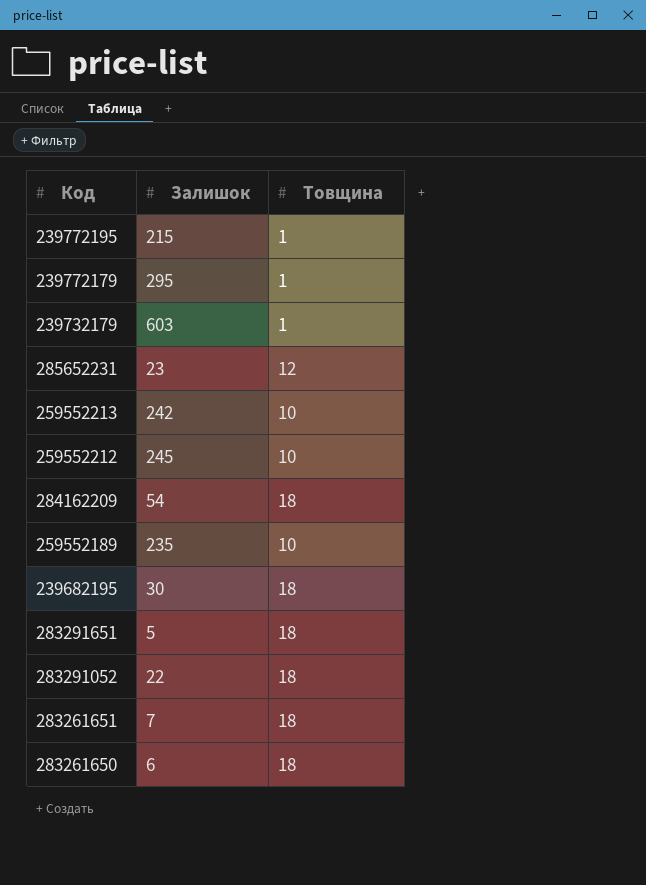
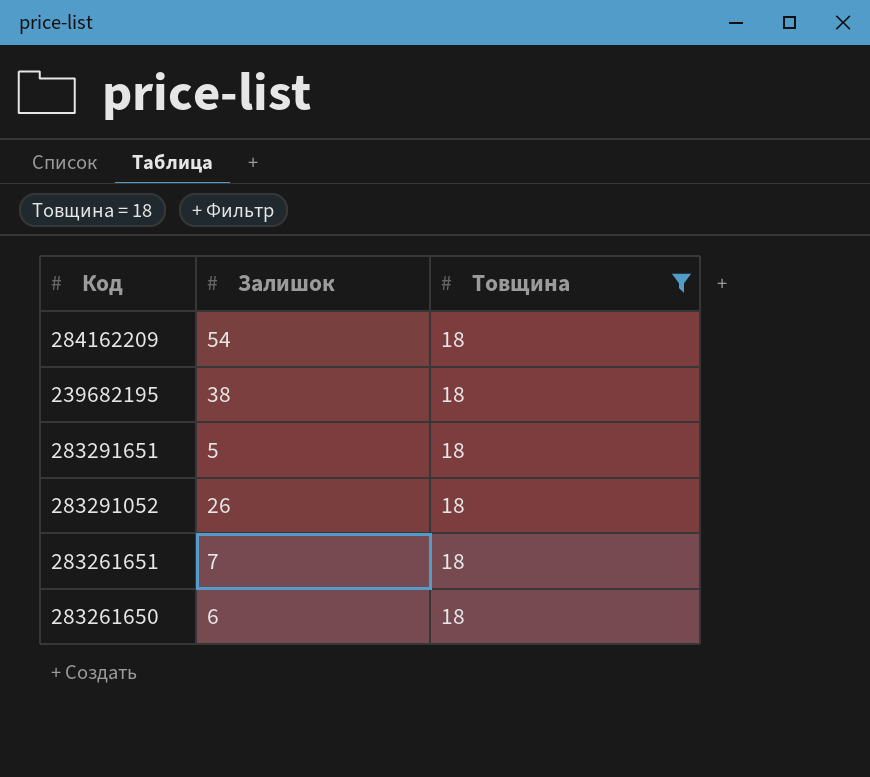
filter: none -> Товщина = 18
239682195 | Залишок: 30 -> 38
283291052 | Залишок: 22 -> 26

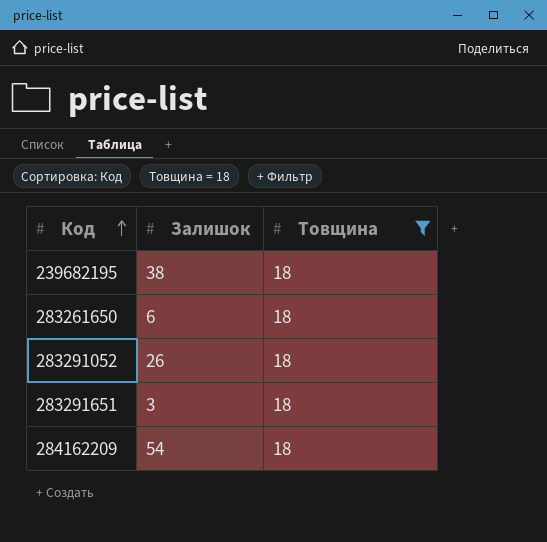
row order: none -> Код ascending
row 283261651: 7 | 18 -> none
283291651 | Залишок: 5 -> 3

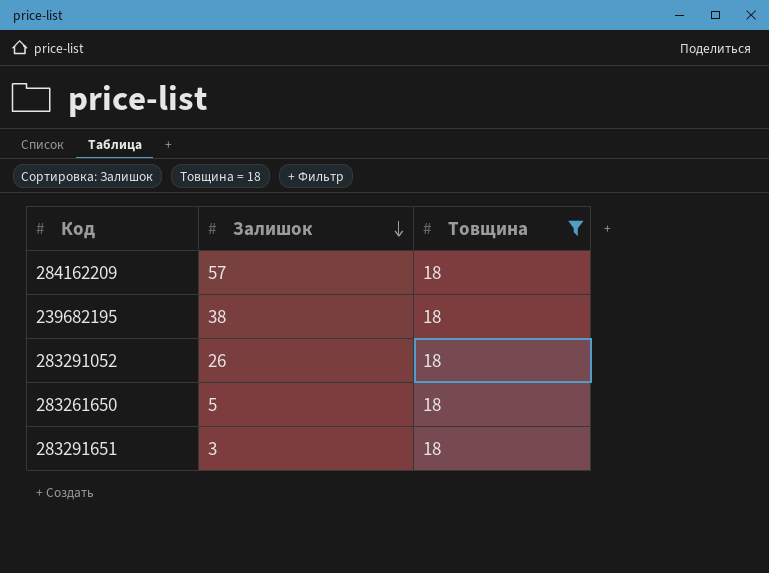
row order: Код ascending -> Залишок descending
284162209 | Залишок: 54 -> 57
283261650 | Залишок: 6 -> 5

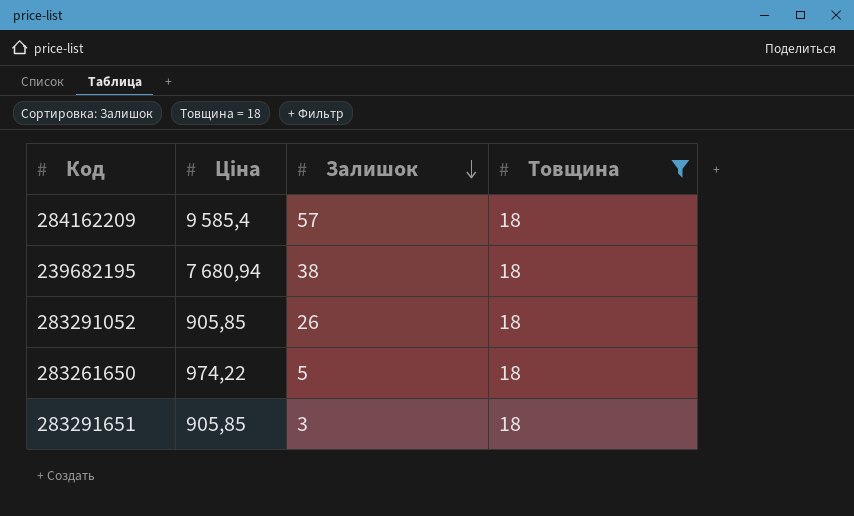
column Ціна | position: none -> 2

